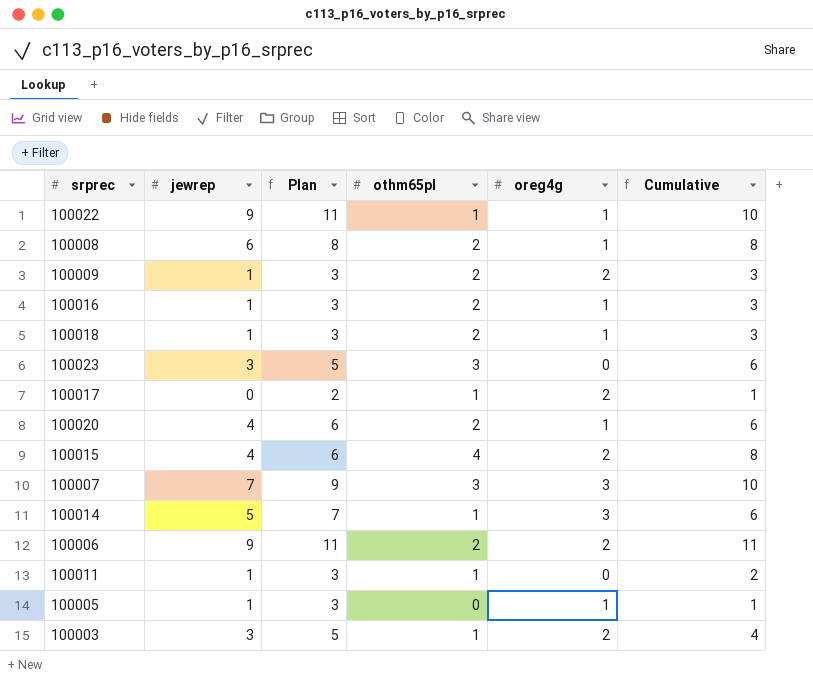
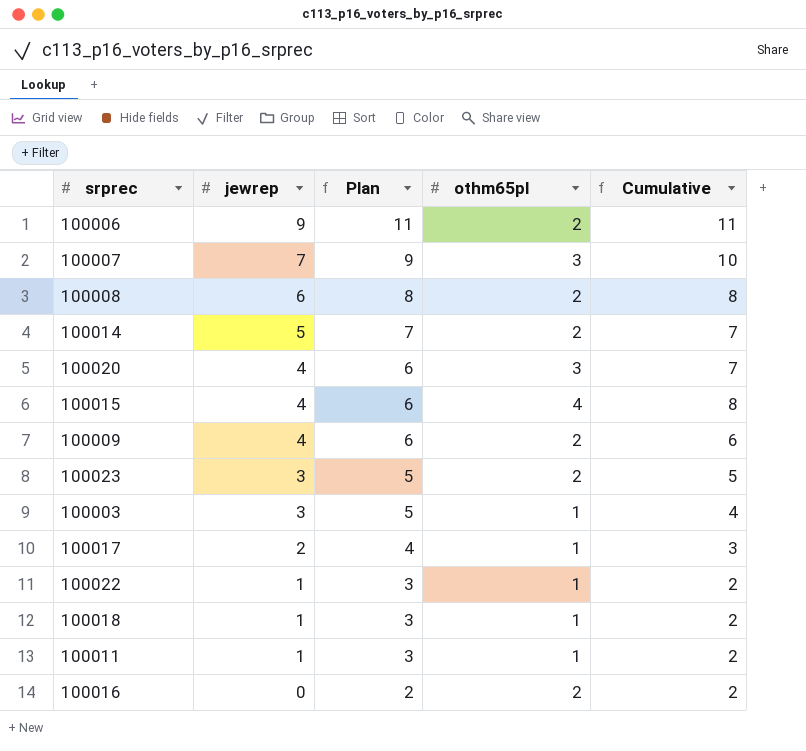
row order: none -> jewrep descending
column oreg4g | position: 5 -> none
row 100005: 1 | 3 | 0 | 1 | 1 -> none
100014 | othm65pl: 1 -> 2
100014 | Cumulative: 6 -> 7
100020 | othm65pl: 2 -> 3
100020 | Cumulative: 6 -> 7
100009 | jewrep: 1 -> 4
100009 | Plan: 3 -> 6
100009 | Cumulative: 3 -> 6
100023 | othm65pl: 3 -> 2
100023 | Cumulative: 6 -> 5
100017 | jewrep: 0 -> 2
100017 | Plan: 2 -> 4
100017 | Cumulative: 1 -> 3
100022 | jewrep: 9 -> 1
100022 | Plan: 11 -> 3
100022 | Cumulative: 10 -> 2
100018 | othm65pl: 2 -> 1
100018 | Cumulative: 3 -> 2
100016 | jewrep: 1 -> 0
100016 | Plan: 3 -> 2
100016 | Cumulative: 3 -> 2

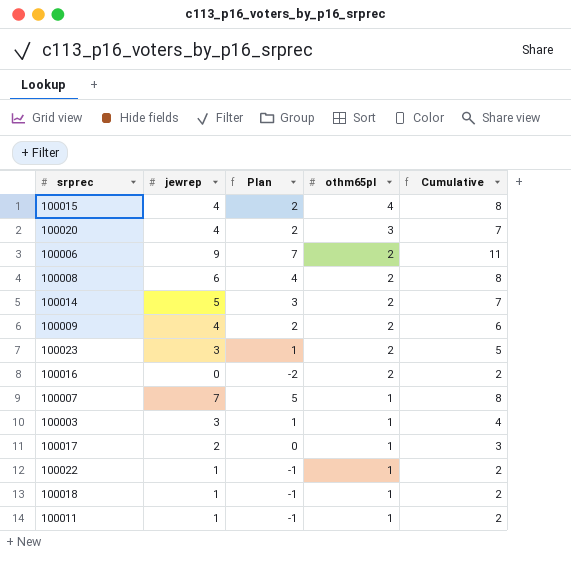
row order: jewrep descending -> othm65pl descending
column Plan | formula: [jewrep] + 2 -> [jewrep] - 2
100007 | othm65pl: 3 -> 1
100007 | Cumulative: 10 -> 8

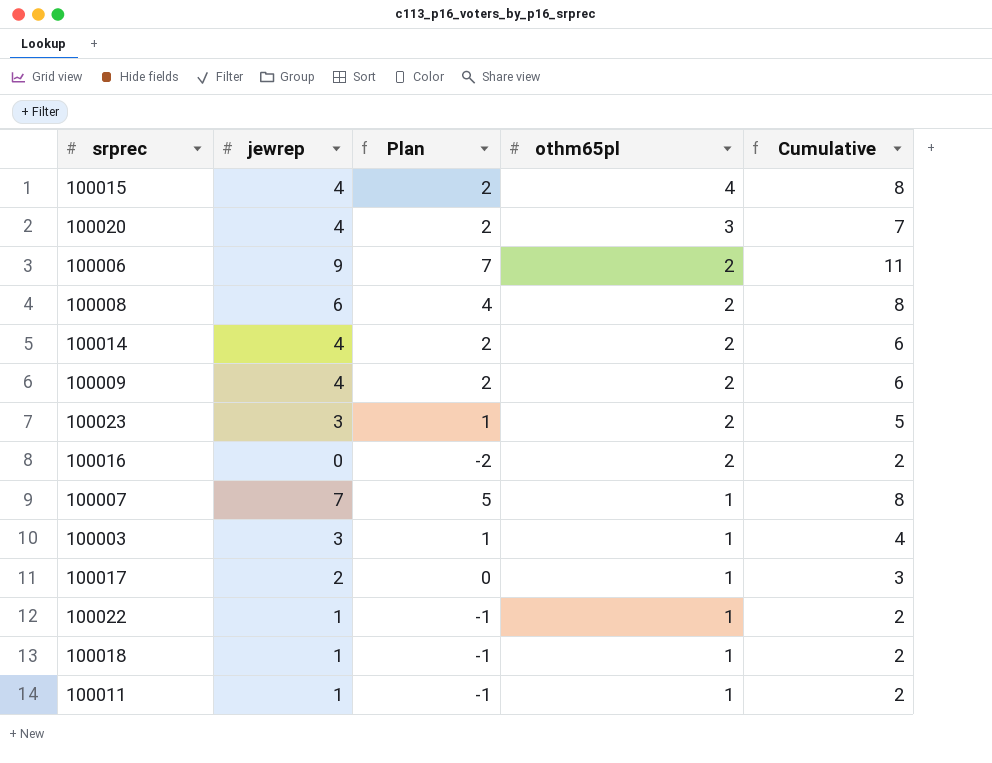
100014 | jewrep: 5 -> 4
100014 | Plan: 3 -> 2
100014 | Cumulative: 7 -> 6

